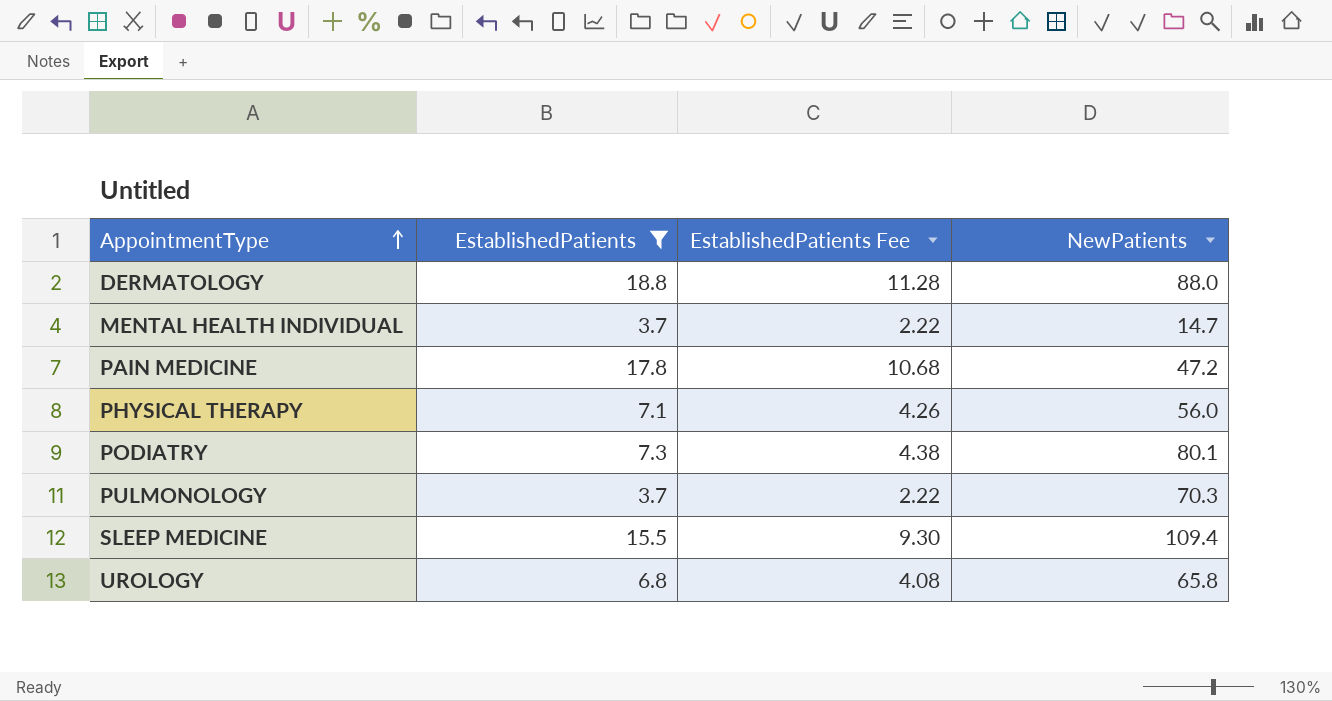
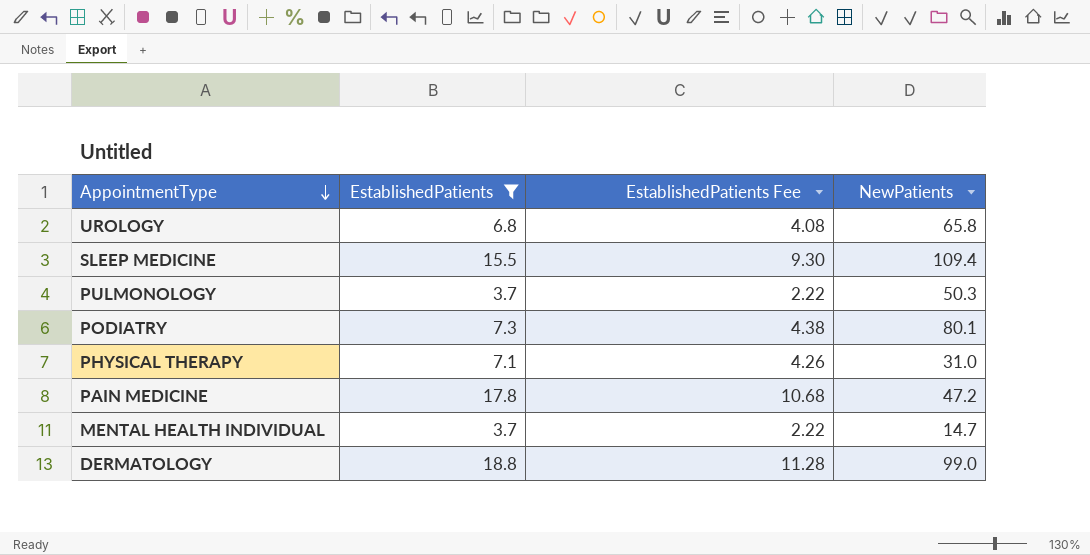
row order: AppointmentType ascending -> AppointmentType descending
PULMONOLOGY | NewPatients: 70.3 -> 50.3
PHYSICAL THERAPY | NewPatients: 56.0 -> 31.0
DERMATOLOGY | NewPatients: 88.0 -> 99.0

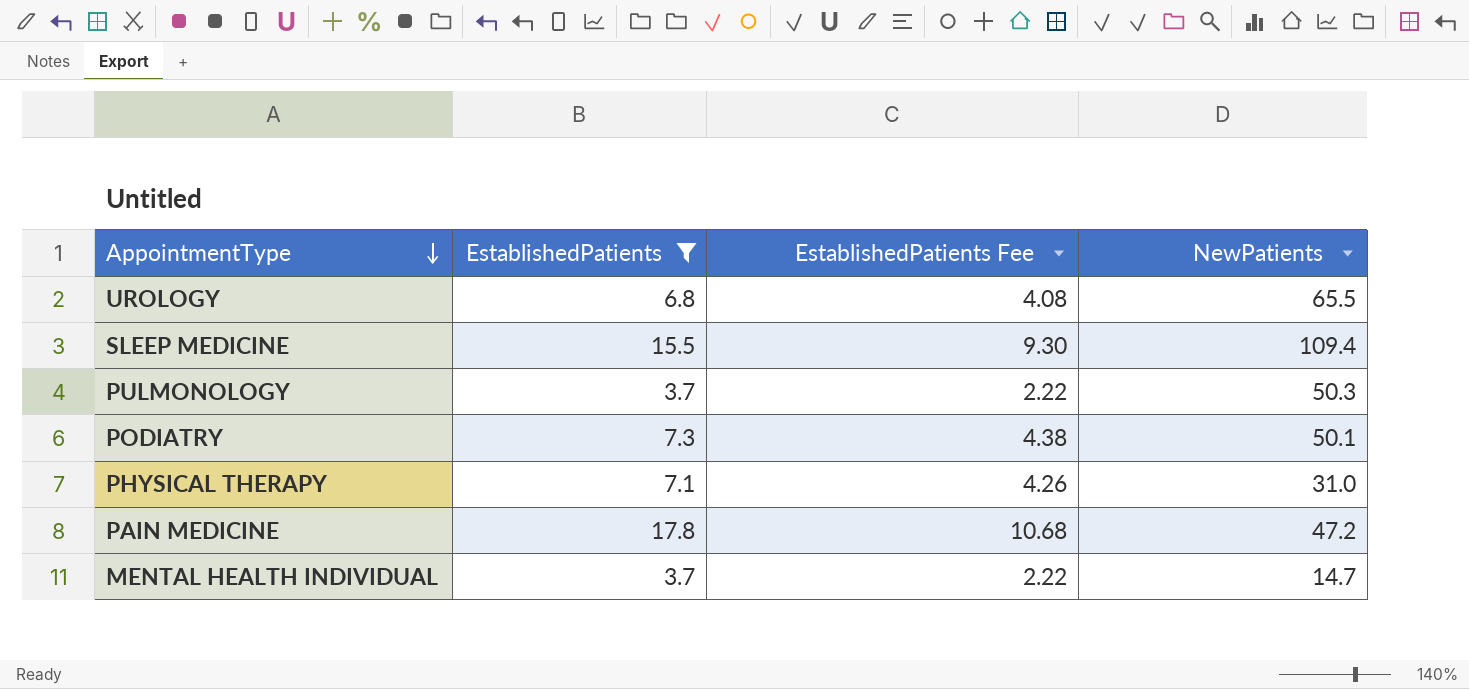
row DERMATOLOGY: 18.8 | 11.28 | 99.0 -> none
UROLOGY | NewPatients: 65.8 -> 65.5
PODIATRY | NewPatients: 80.1 -> 50.1

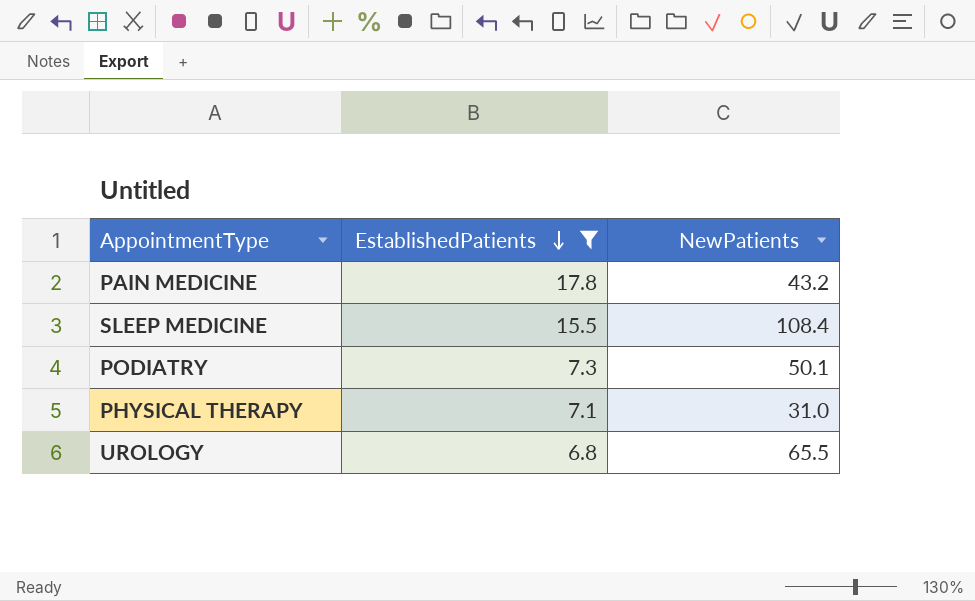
row order: AppointmentType descending -> EstablishedPatients descending
column EstablishedPatients Fee | formula: [EstablishedPatients] * 0.6 -> none
row PULMONOLOGY: 3.7 | 2.22 | 50.3 -> none
row MENTAL HEALTH INDIVIDUAL: 3.7 | 2.22 | 14.7 -> none
PAIN MEDICINE | NewPatients: 47.2 -> 43.2
SLEEP MEDICINE | NewPatients: 109.4 -> 108.4

